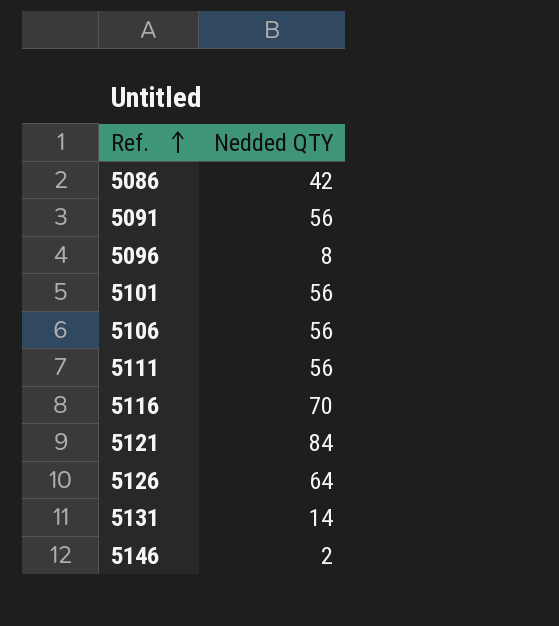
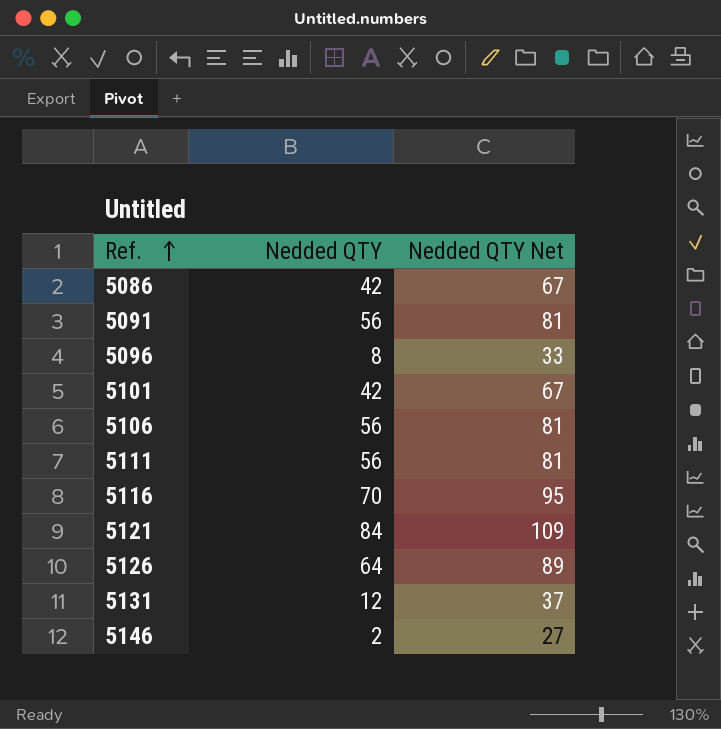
column Nedded QTY Net | formula: none -> [Nedded QTY] + 25
5101 | Nedded QTY: 56 -> 42
5131 | Nedded QTY: 14 -> 12

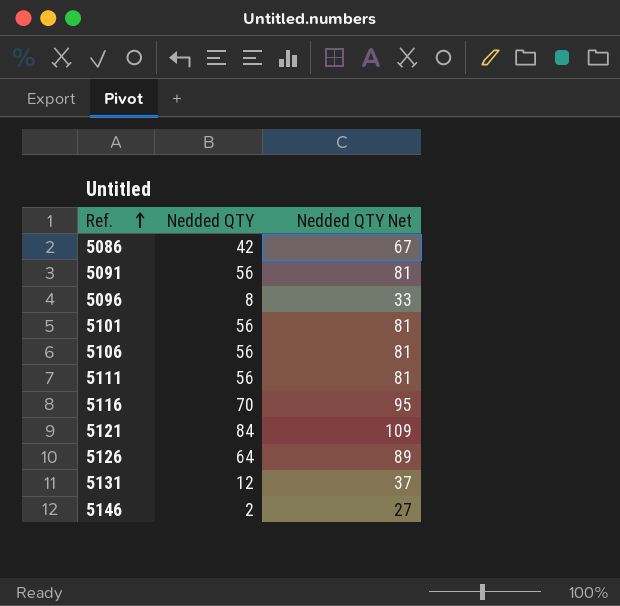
5101 | Nedded QTY: 42 -> 56
5101 | Nedded QTY Net: 67 -> 81

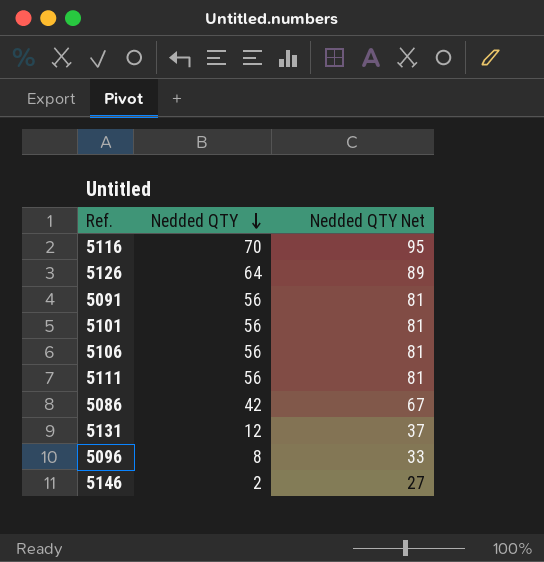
row order: Ref. ascending -> Nedded QTY descending
row 5121: 84 | 109 -> none

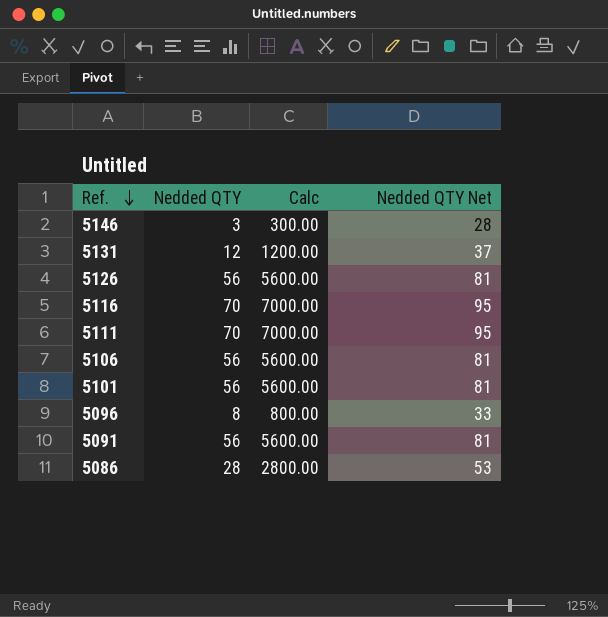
row order: Nedded QTY descending -> Ref. descending
column Calc | formula: none -> [Nedded QTY] * 100
5146 | Nedded QTY: 2 -> 3
5146 | Nedded QTY Net: 27 -> 28
5126 | Nedded QTY: 64 -> 56
5126 | Nedded QTY Net: 89 -> 81
5111 | Nedded QTY: 56 -> 70
5111 | Nedded QTY Net: 81 -> 95
5086 | Nedded QTY: 42 -> 28
5086 | Nedded QTY Net: 67 -> 53

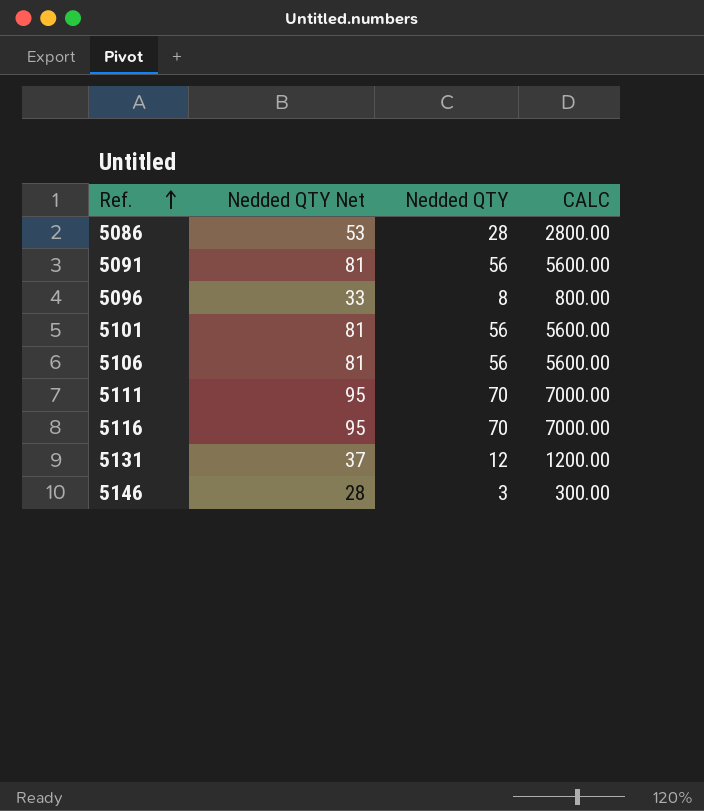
row order: Ref. descending -> Ref. ascending
column Nedded QTY Net | position: 4 -> 2
column name: Calc -> CALC
row 5126: 56 | 5600.00 | 81 -> none

